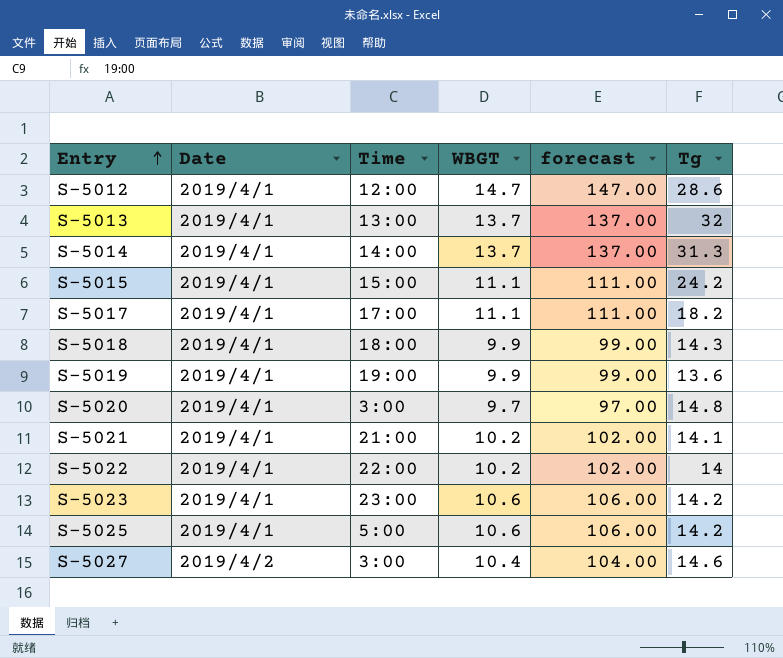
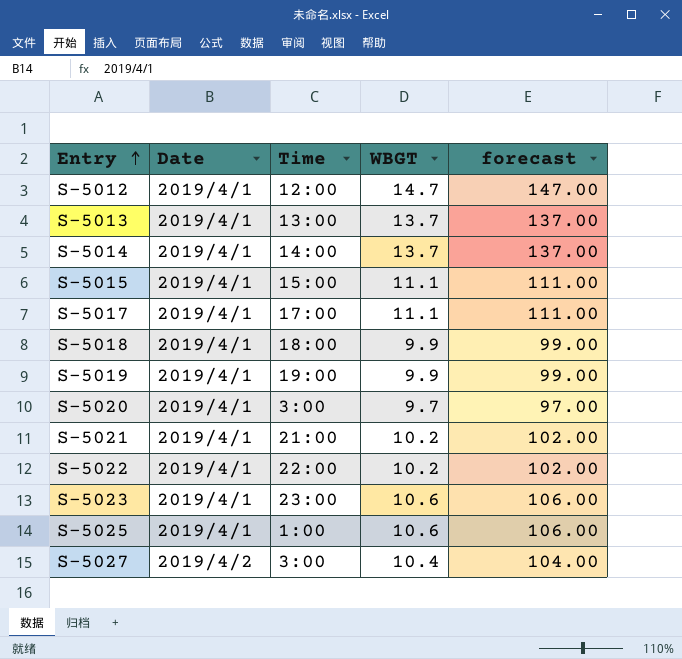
column Tg | position: 6 -> none
S-5025 | Time: 5:00 -> 1:00

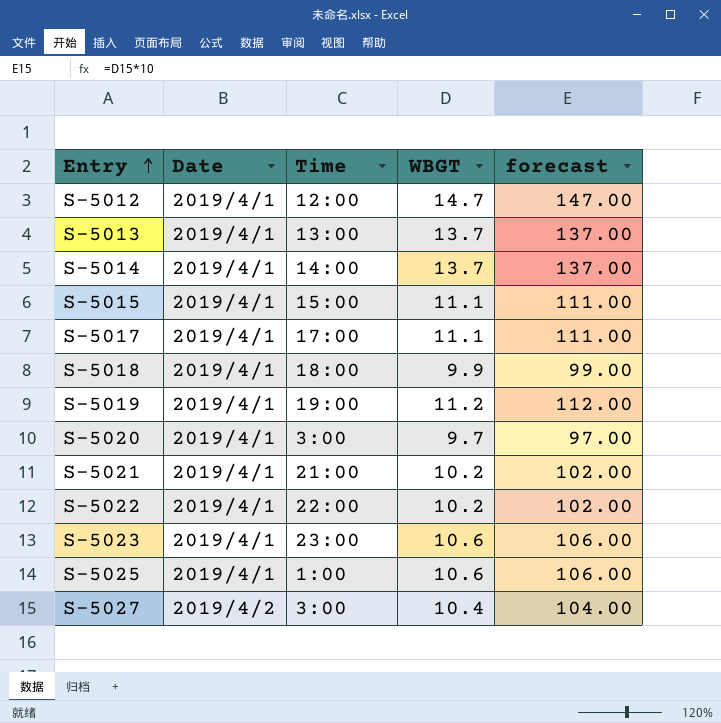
S-5019 | WBGT: 9.9 -> 11.2
S-5019 | forecast: 99.00 -> 112.00

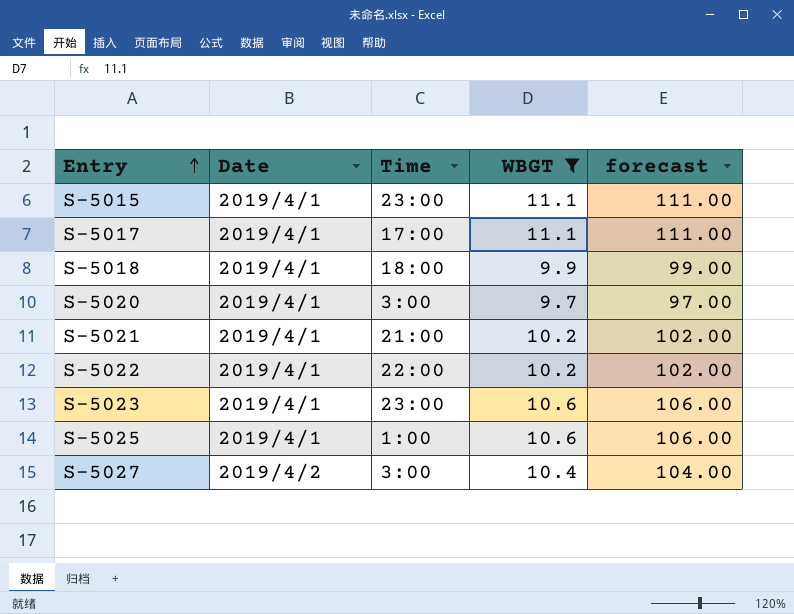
filter: none -> WBGT <= 11.1
S-5015 | Time: 15:00 -> 23:00

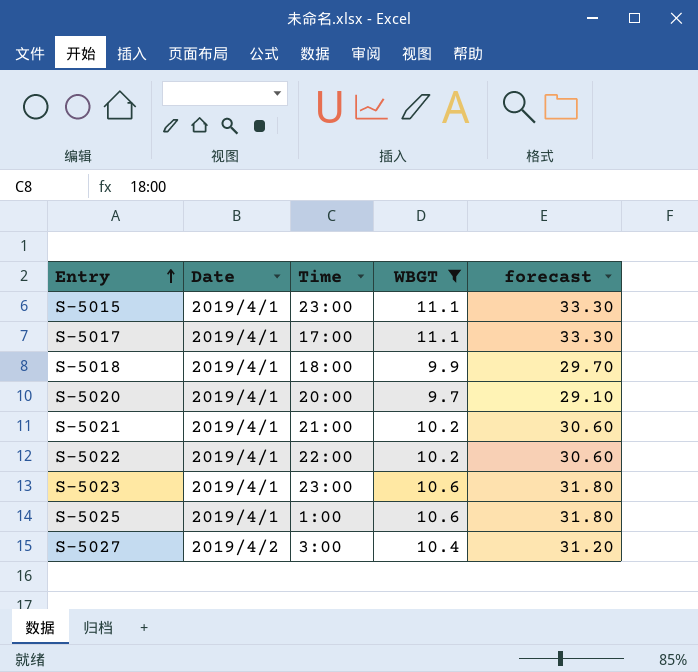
column forecast | formula: [WBGT] * 10 -> [WBGT] * 3
S-5020 | Time: 3:00 -> 20:00

